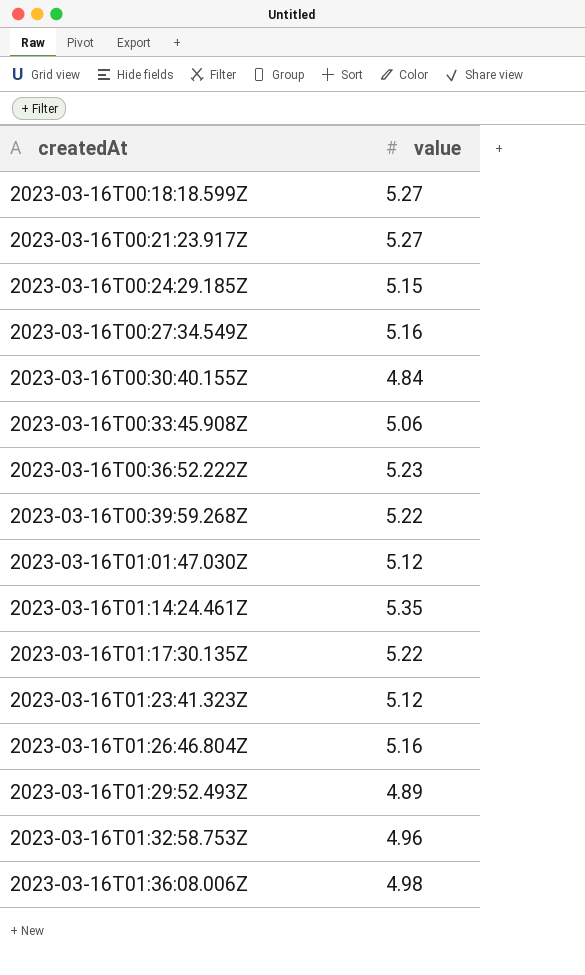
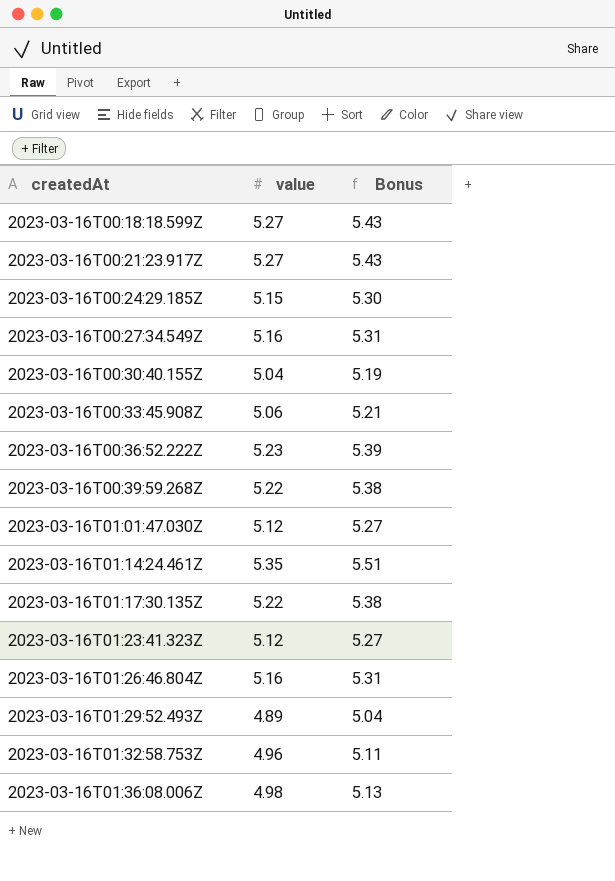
column Bonus | formula: none -> [value] * 1.03
2023-03-16T00:30:40.155Z | value: 4.84 -> 5.04

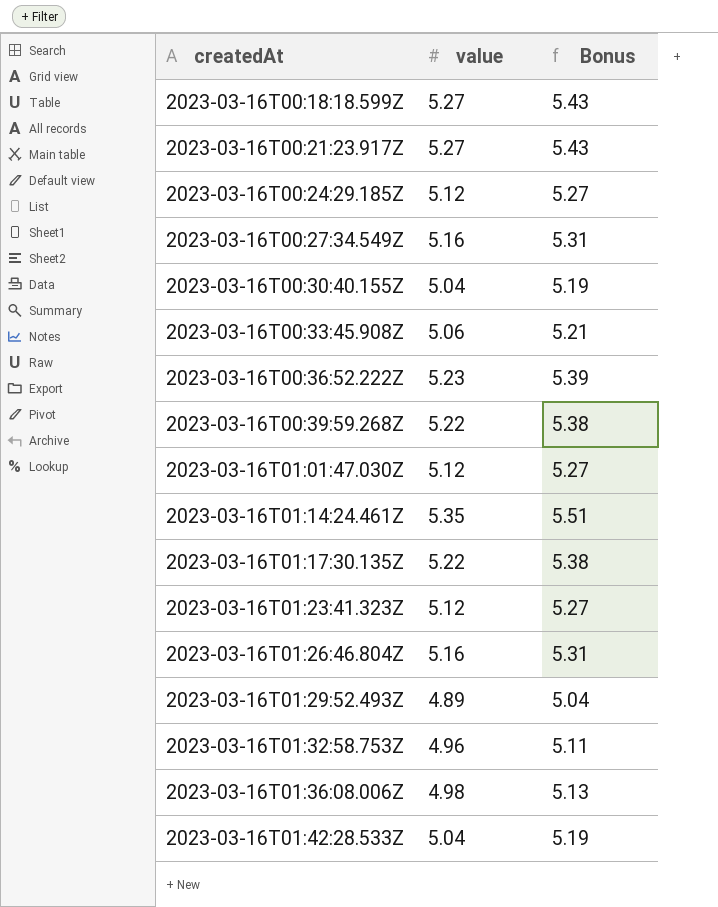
2023-03-16T00:24:29.185Z | value: 5.15 -> 5.12
2023-03-16T00:24:29.185Z | Bonus: 5.30 -> 5.27
row 2023-03-16T01:42:28.533Z: none -> 5.04 | 5.19

